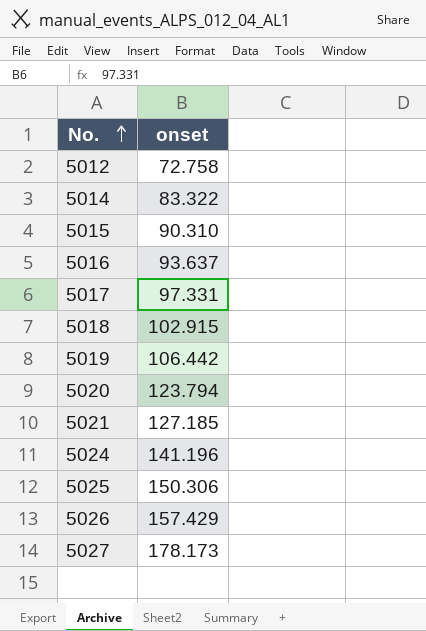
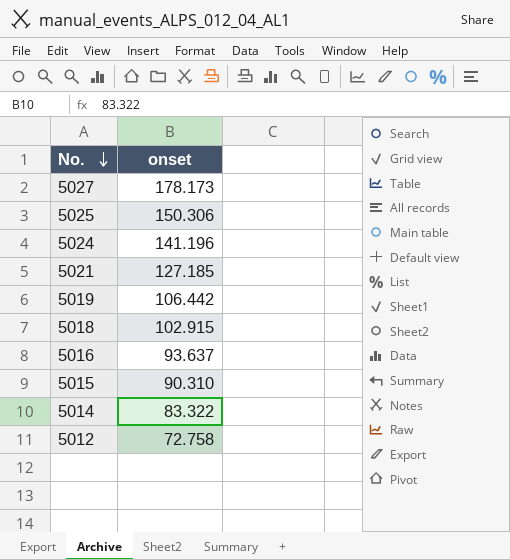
row order: No. ascending -> No. descending
row 5017: 97.331 -> none
row 5020: 123.794 -> none
row 5026: 157.429 -> none

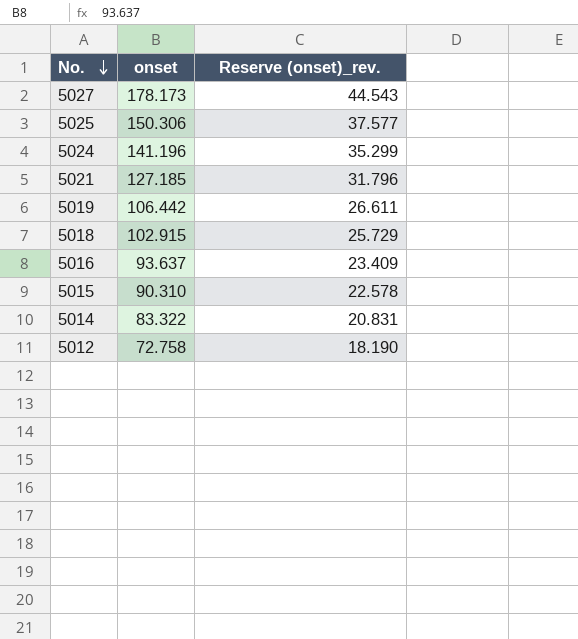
column Reserve (onset)_rev. | formula: none -> [onset] * 0.25

